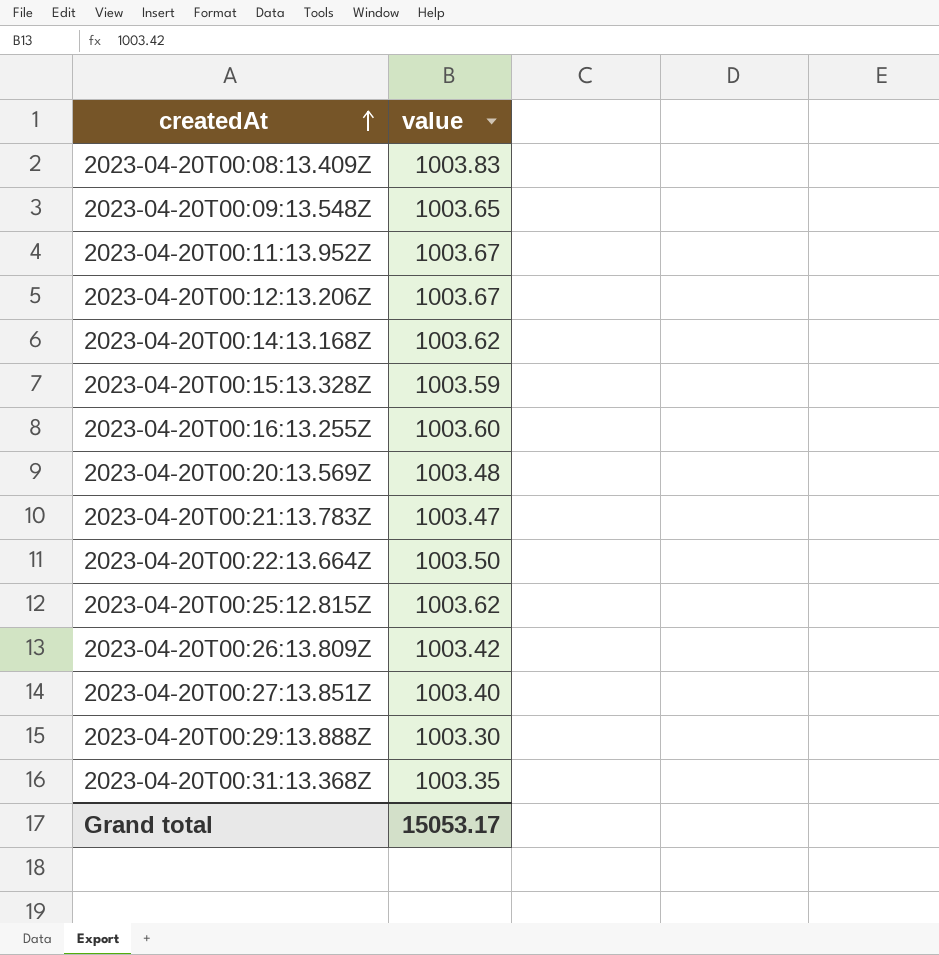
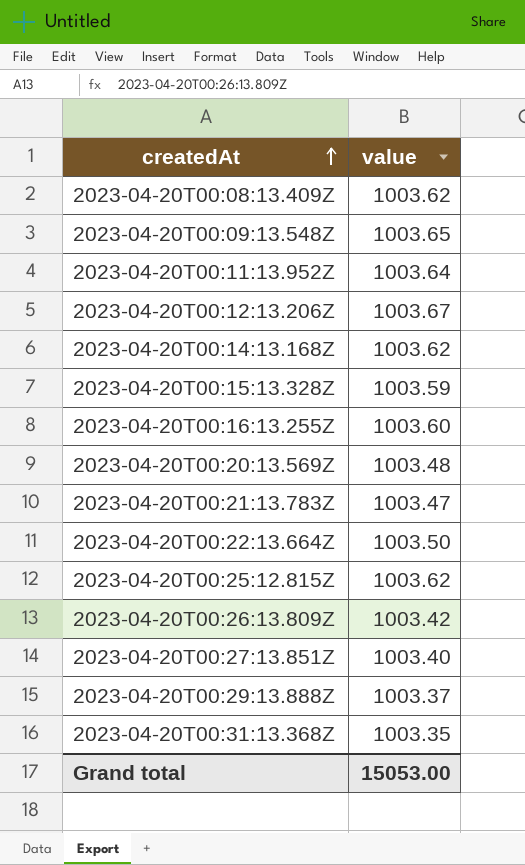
2023-04-20T00:08:13.409Z | value: 1003.83 -> 1003.62
2023-04-20T00:11:13.952Z | value: 1003.67 -> 1003.64
2023-04-20T00:29:13.888Z | value: 1003.30 -> 1003.37
Grand total | value: 15053.17 -> 15053.00

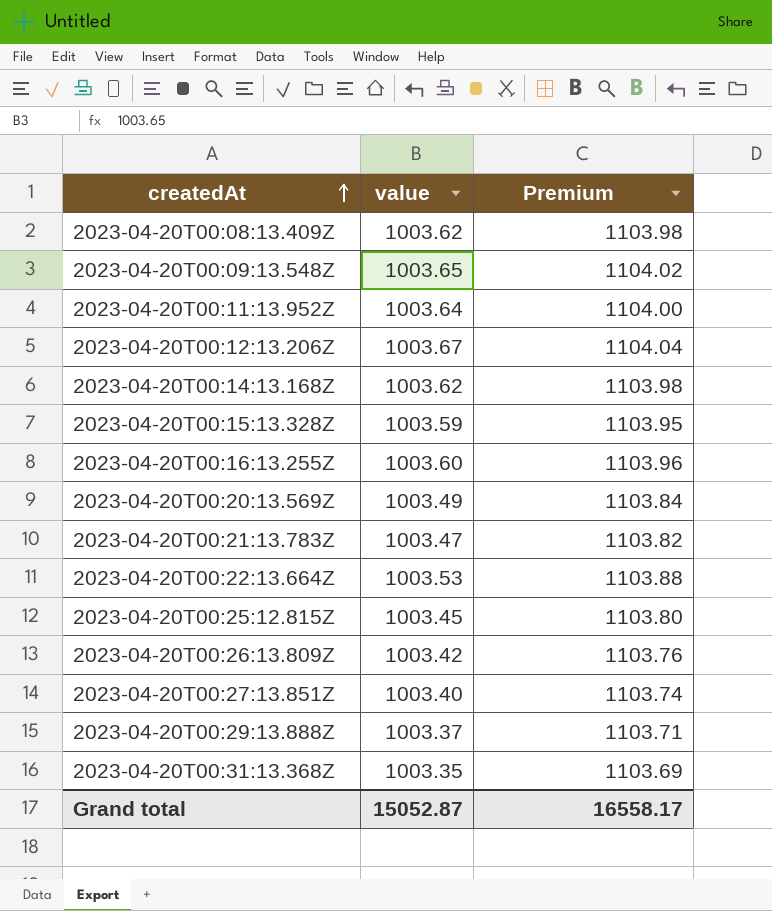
column Premium | formula: none -> [value] * 1.1
2023-04-20T00:20:13.569Z | value: 1003.48 -> 1003.49
2023-04-20T00:22:13.664Z | value: 1003.50 -> 1003.53
2023-04-20T00:25:12.815Z | value: 1003.62 -> 1003.45
Grand total | value: 15053.00 -> 15052.87

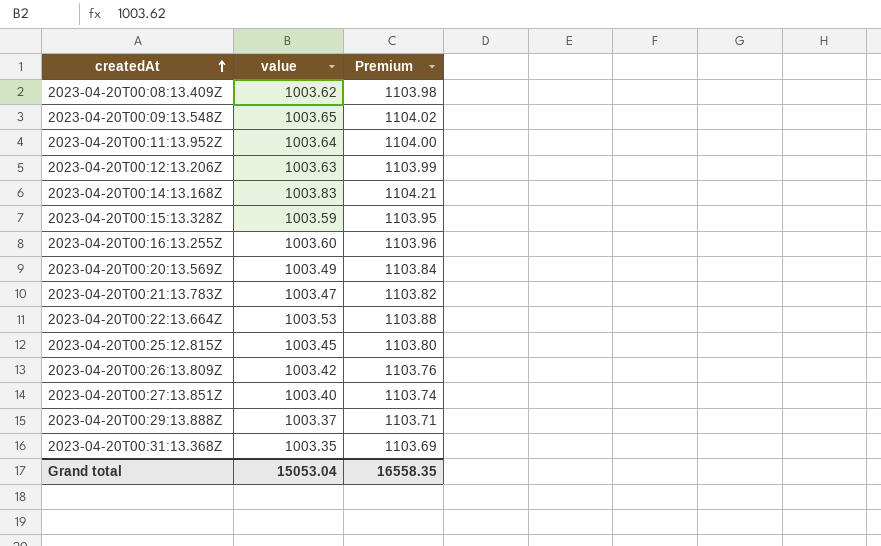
2023-04-20T00:12:13.206Z | value: 1003.67 -> 1003.63
2023-04-20T00:12:13.206Z | Premium: 1104.04 -> 1103.99
2023-04-20T00:14:13.168Z | value: 1003.62 -> 1003.83
2023-04-20T00:14:13.168Z | Premium: 1103.98 -> 1104.21
Grand total | value: 15052.87 -> 15053.04
Grand total | Premium: 16558.17 -> 16558.35

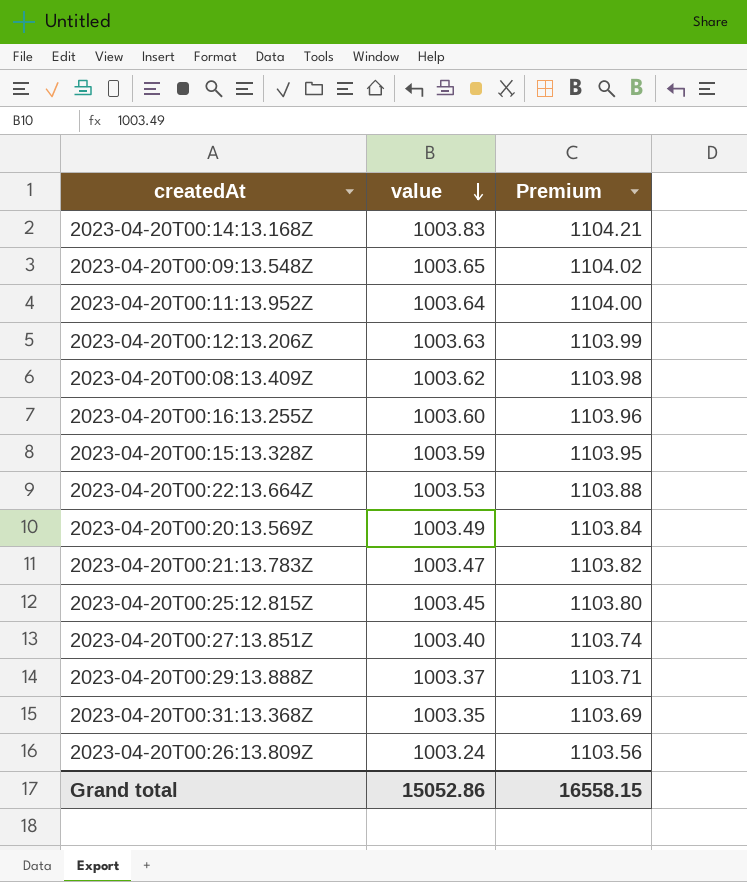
row order: createdAt ascending -> value descending
2023-04-20T00:26:13.809Z | value: 1003.42 -> 1003.24
2023-04-20T00:26:13.809Z | Premium: 1103.76 -> 1103.56
Grand total | value: 15053.04 -> 15052.86
Grand total | Premium: 16558.35 -> 16558.15

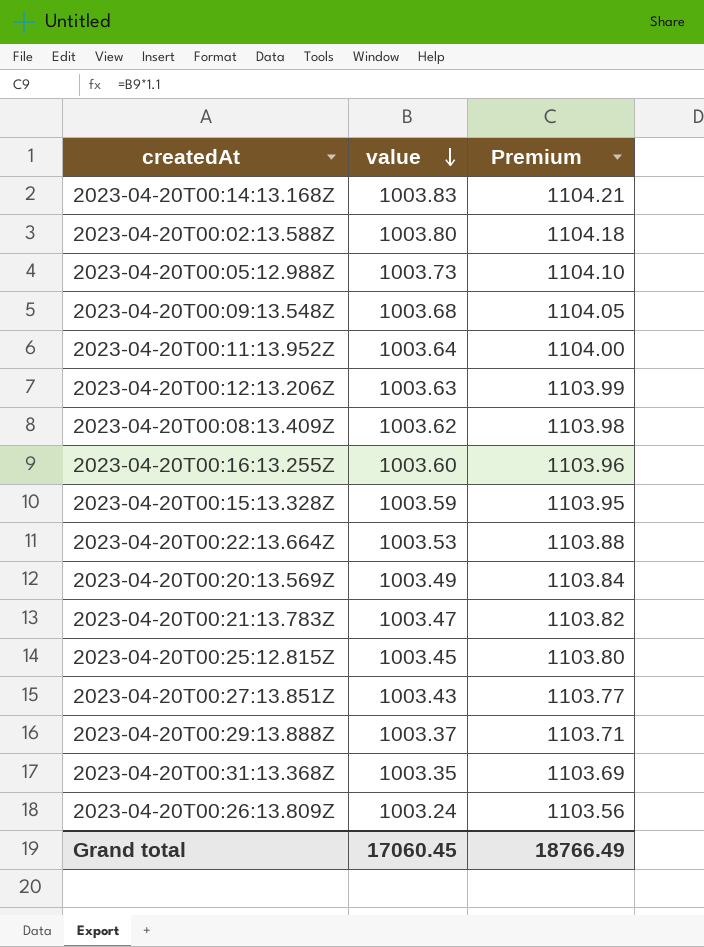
row 2023-04-20T00:02:13.588Z: none -> 1003.80 | 1104.18
row 2023-04-20T00:05:12.988Z: none -> 1003.73 | 1104.10
2023-04-20T00:09:13.548Z | value: 1003.65 -> 1003.68
2023-04-20T00:09:13.548Z | Premium: 1104.02 -> 1104.05
2023-04-20T00:27:13.851Z | value: 1003.40 -> 1003.43
2023-04-20T00:27:13.851Z | Premium: 1103.74 -> 1103.77
Grand total | value: 15052.86 -> 17060.45
Grand total | Premium: 16558.15 -> 18766.49

